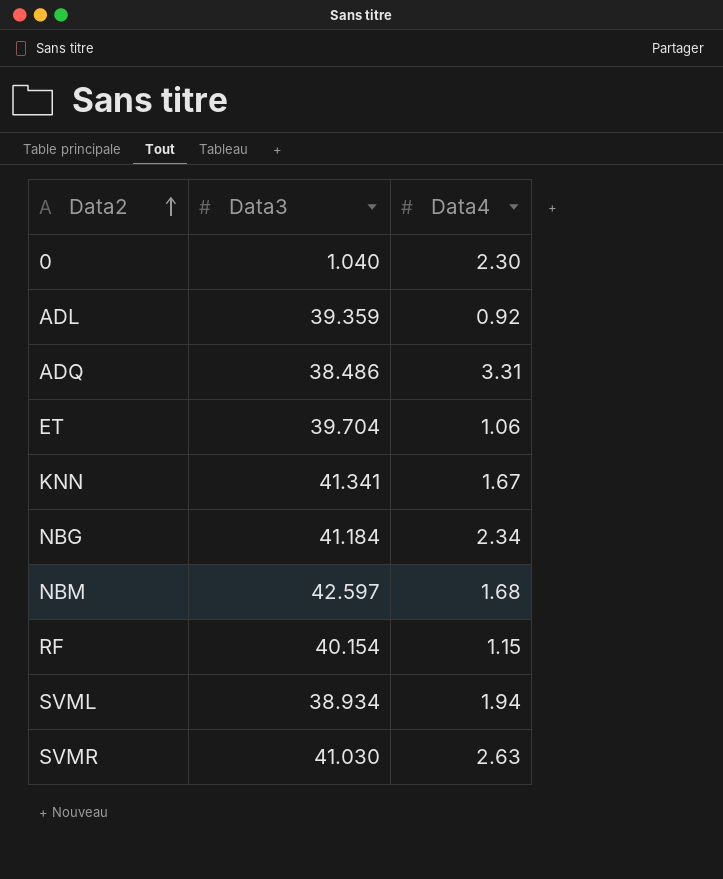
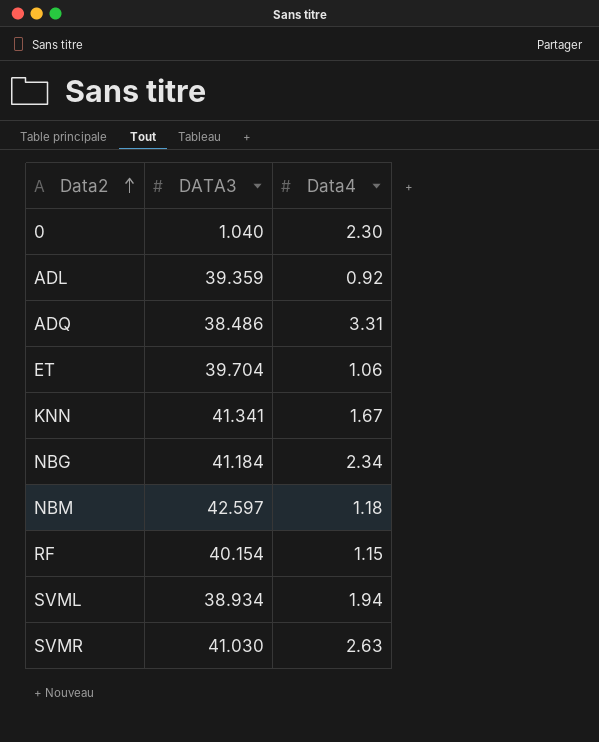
column name: Data3 -> DATA3
NBM | Data4: 1.68 -> 1.18

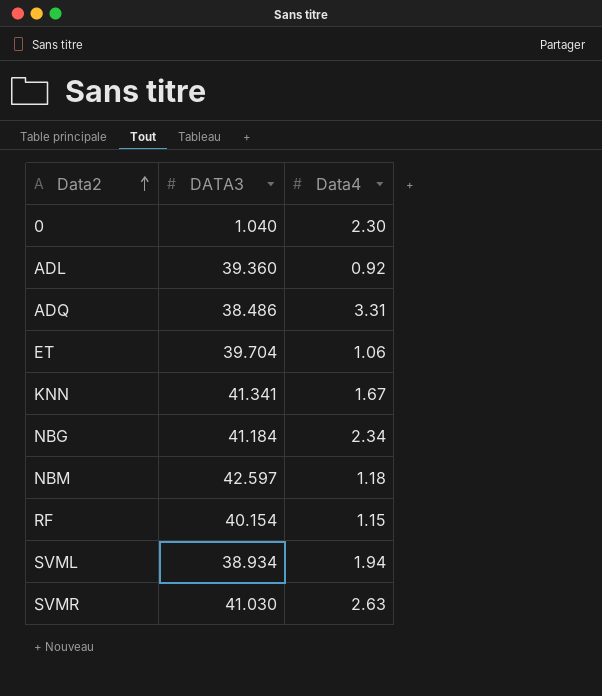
ADL | DATA3: 39.359 -> 39.360

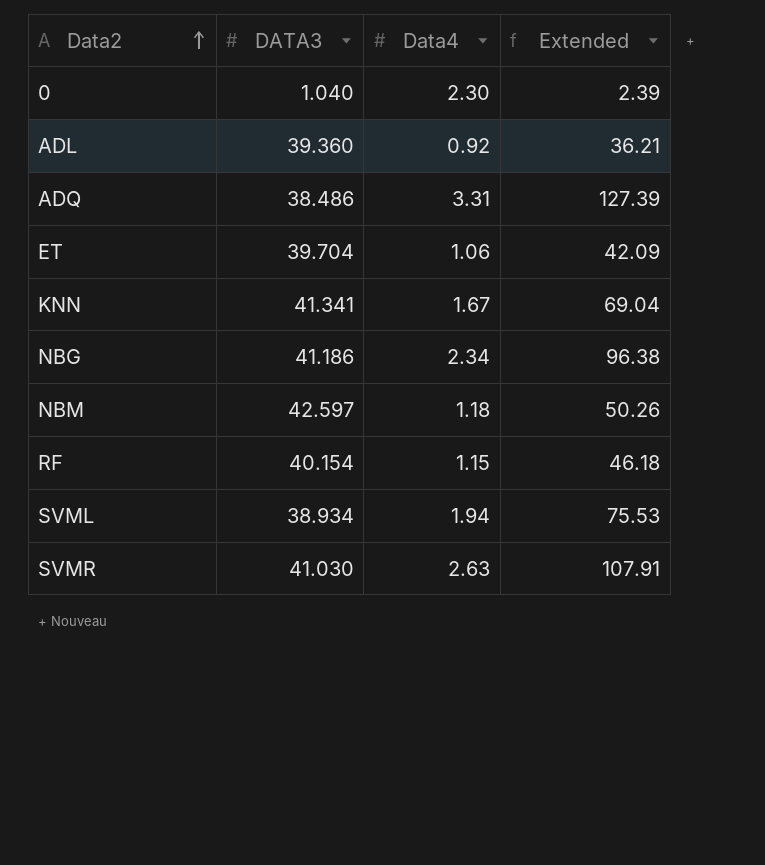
column Extended | formula: none -> [DATA3] * [Data4]
NBG | DATA3: 41.184 -> 41.186

